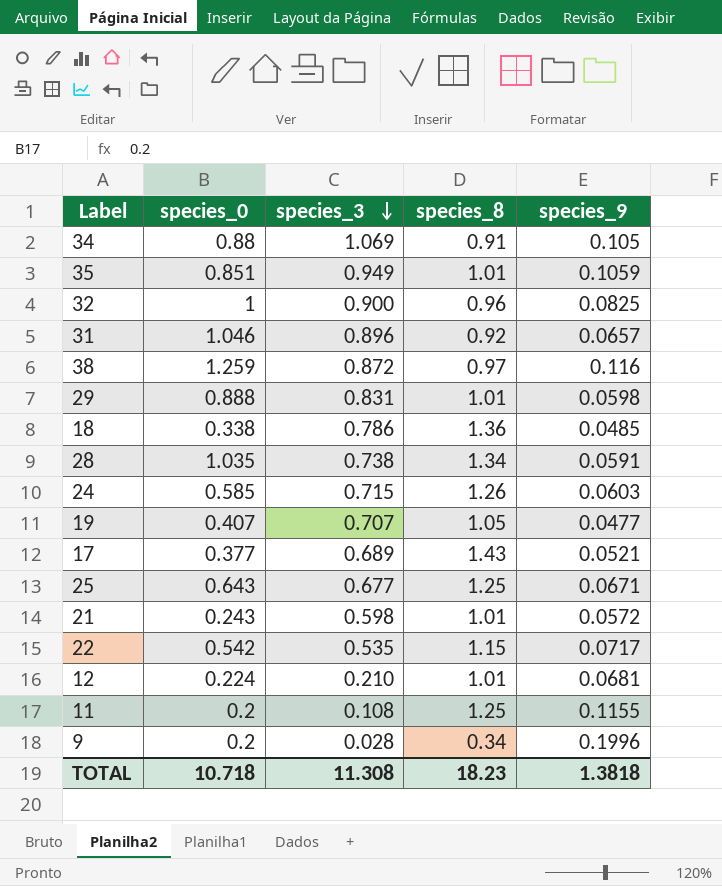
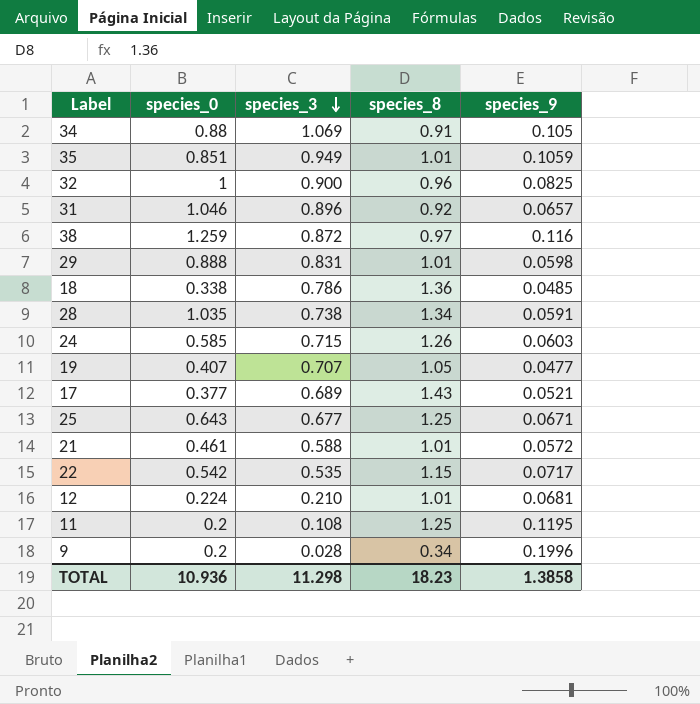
21 | species_0: 0.243 -> 0.461
21 | species_3: 0.598 -> 0.588
11 | species_9: 0.1155 -> 0.1195
TOTAL | species_0: 10.718 -> 10.936
TOTAL | species_3: 11.308 -> 11.298
TOTAL | species_9: 1.3818 -> 1.3858

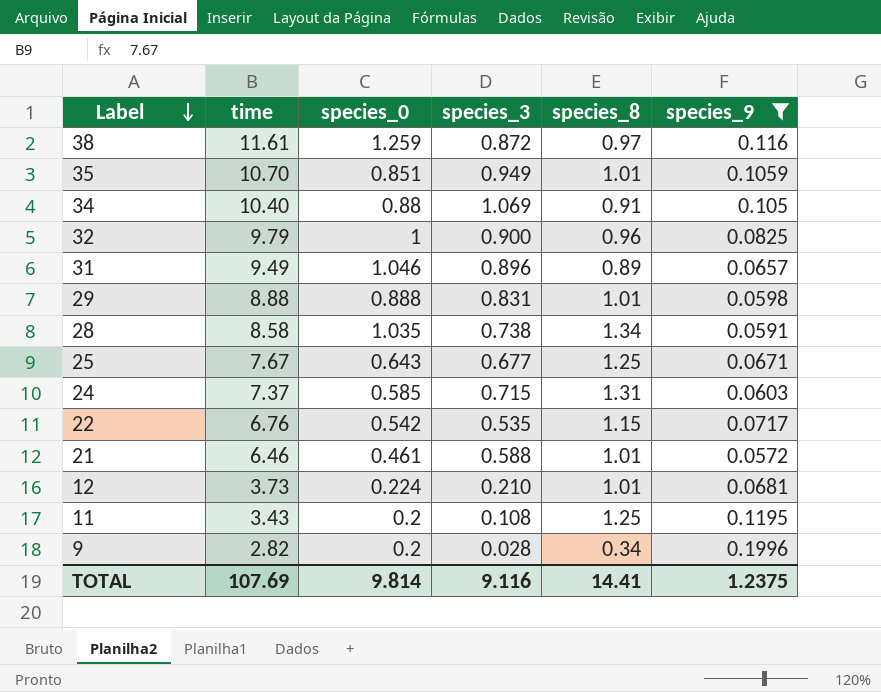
filter: none -> species_9 >= 0.0572
row order: species_3 descending -> Label descending
column time | position: none -> 2
31 | species_8: 0.92 -> 0.89
24 | species_8: 1.26 -> 1.31
TOTAL | species_0: 10.936 -> 9.814
TOTAL | species_3: 11.298 -> 9.116
TOTAL | species_8: 18.23 -> 14.41
TOTAL | species_9: 1.3858 -> 1.2375

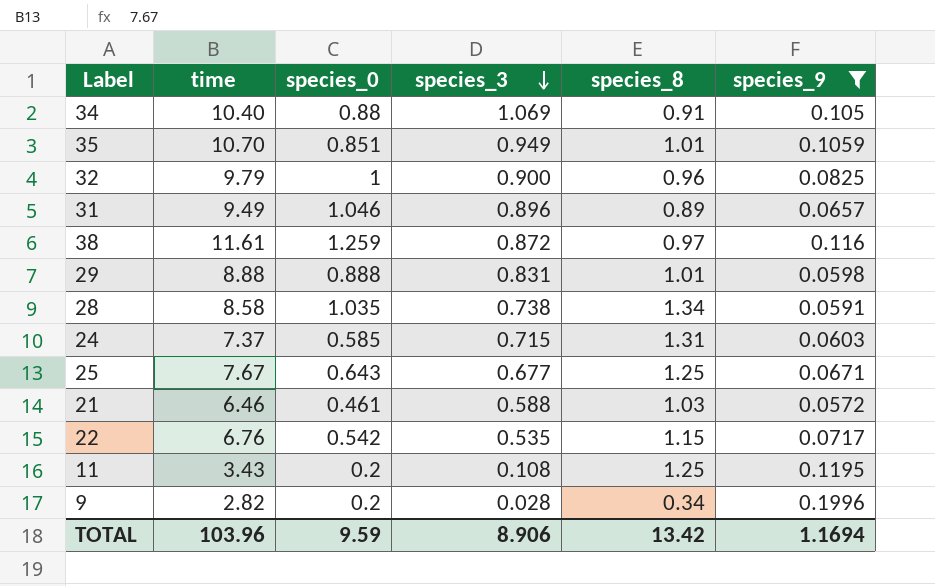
row order: Label descending -> species_3 descending
row 12: 3.73 | 0.224 | 0.210 | 1.01 | 0.0681 -> none
21 | species_8: 1.01 -> 1.03
TOTAL | time: 107.69 -> 103.96
TOTAL | species_0: 9.814 -> 9.59
TOTAL | species_3: 9.116 -> 8.906
TOTAL | species_8: 14.41 -> 13.42
TOTAL | species_9: 1.2375 -> 1.1694

